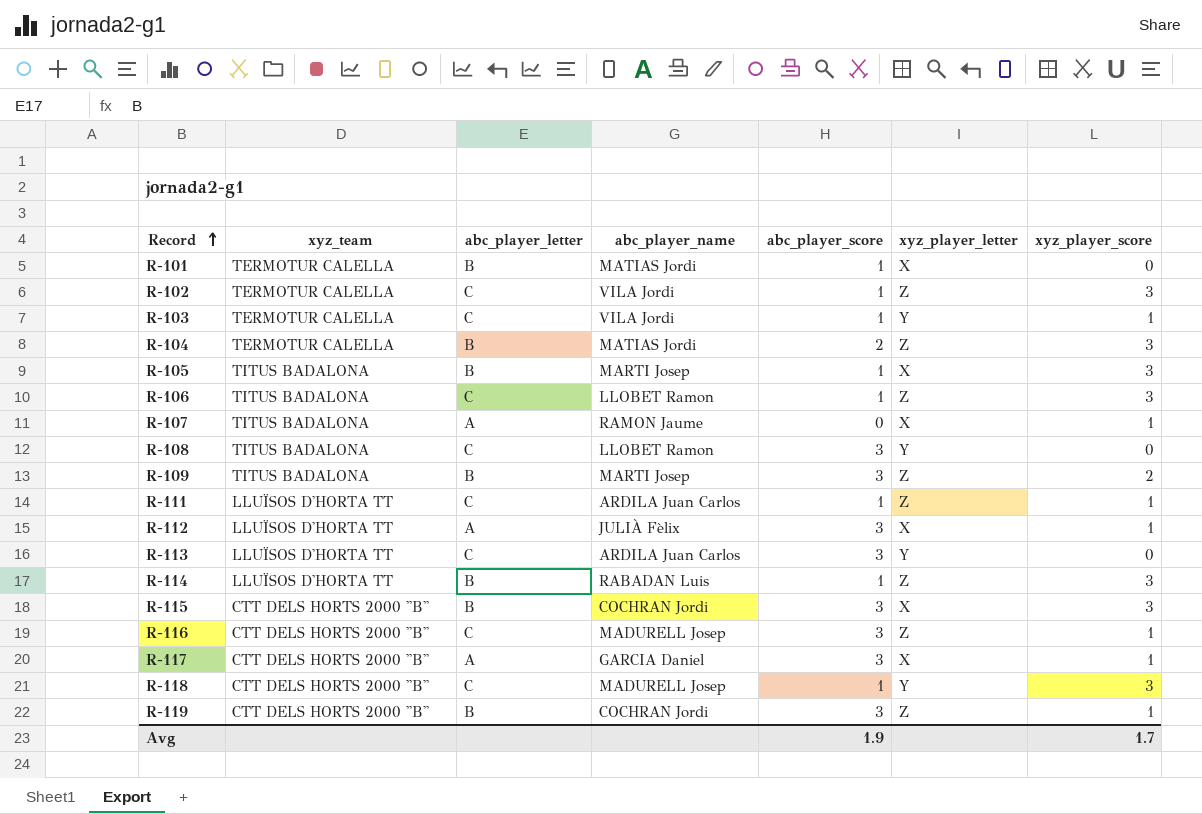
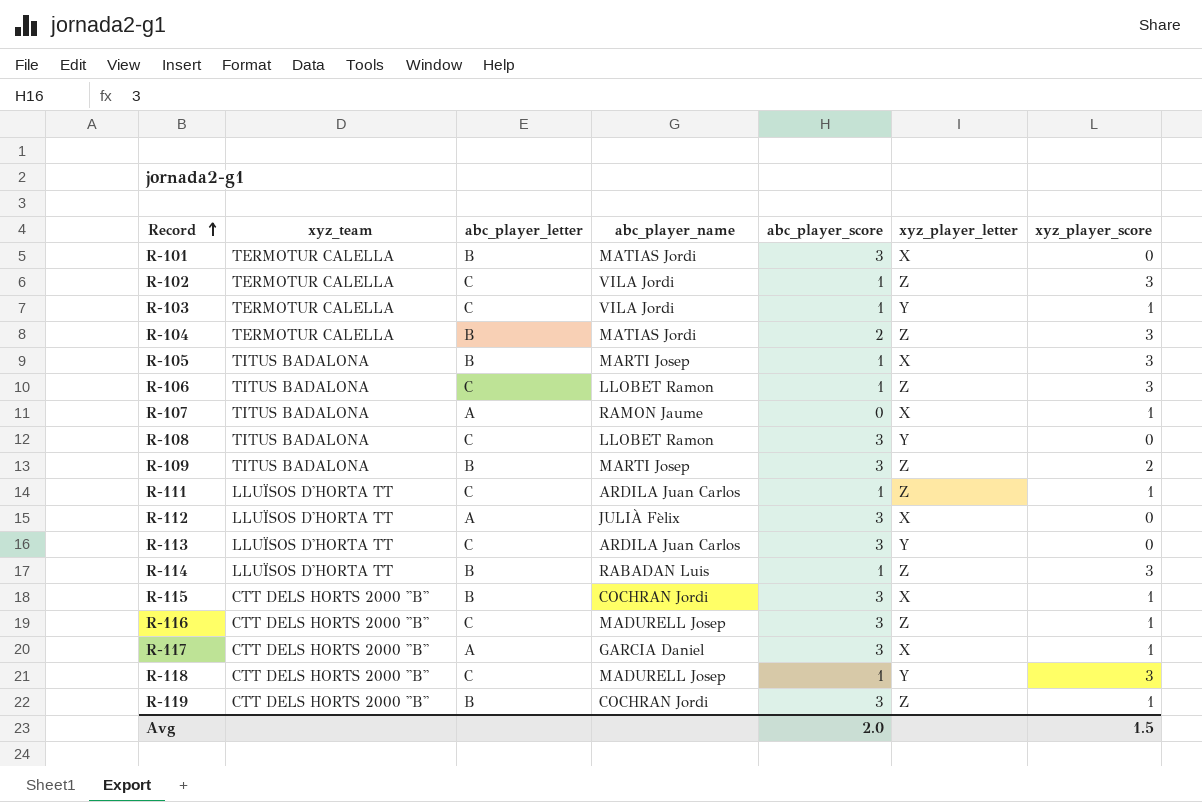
R-101 | abc_player_score: 1 -> 3
R-112 | xyz_player_score: 1 -> 0
R-115 | xyz_player_score: 3 -> 1
Avg | abc_player_score: 1.9 -> 2.0
Avg | xyz_player_score: 1.7 -> 1.5

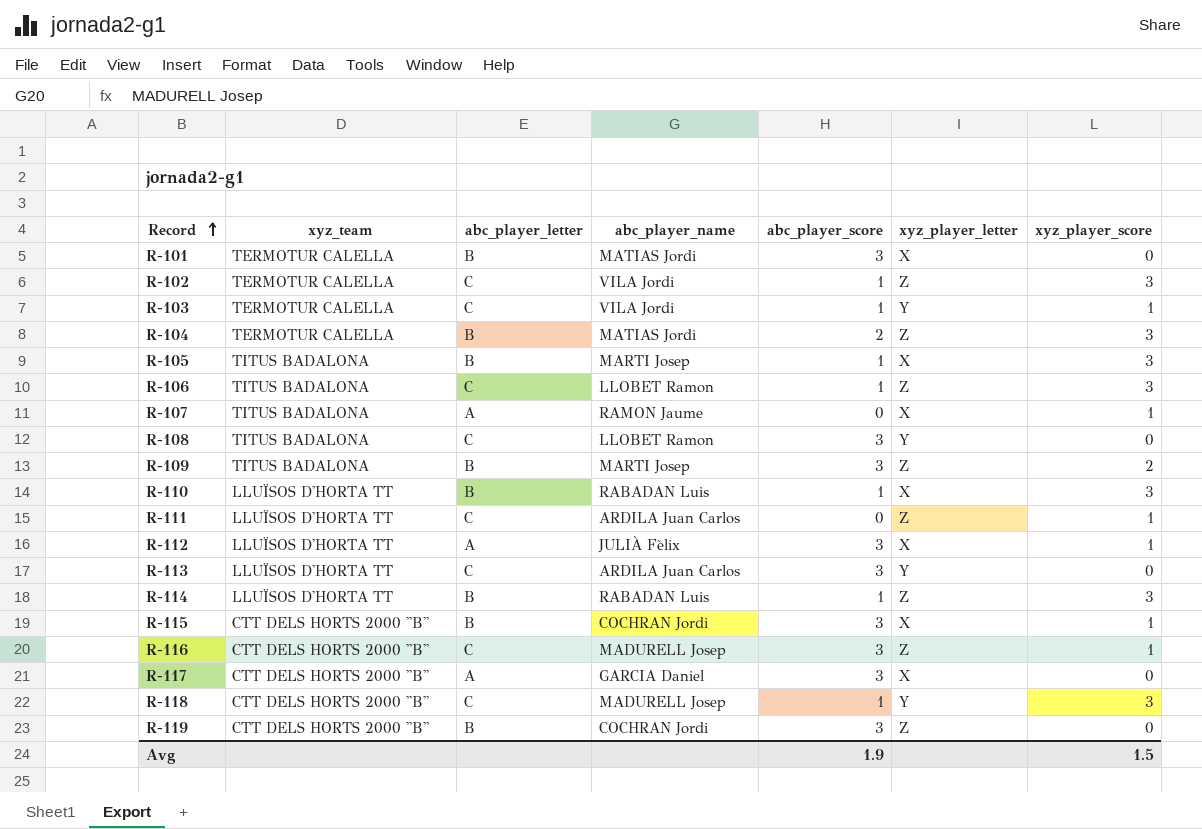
row R-110: none -> LLUÏSOS D'HORTA TT | B | RABADAN Luis | 1 | X | 3
R-111 | abc_player_score: 1 -> 0
R-112 | xyz_player_score: 0 -> 1
R-117 | xyz_player_score: 1 -> 0
R-119 | xyz_player_score: 1 -> 0
Avg | abc_player_score: 2.0 -> 1.9

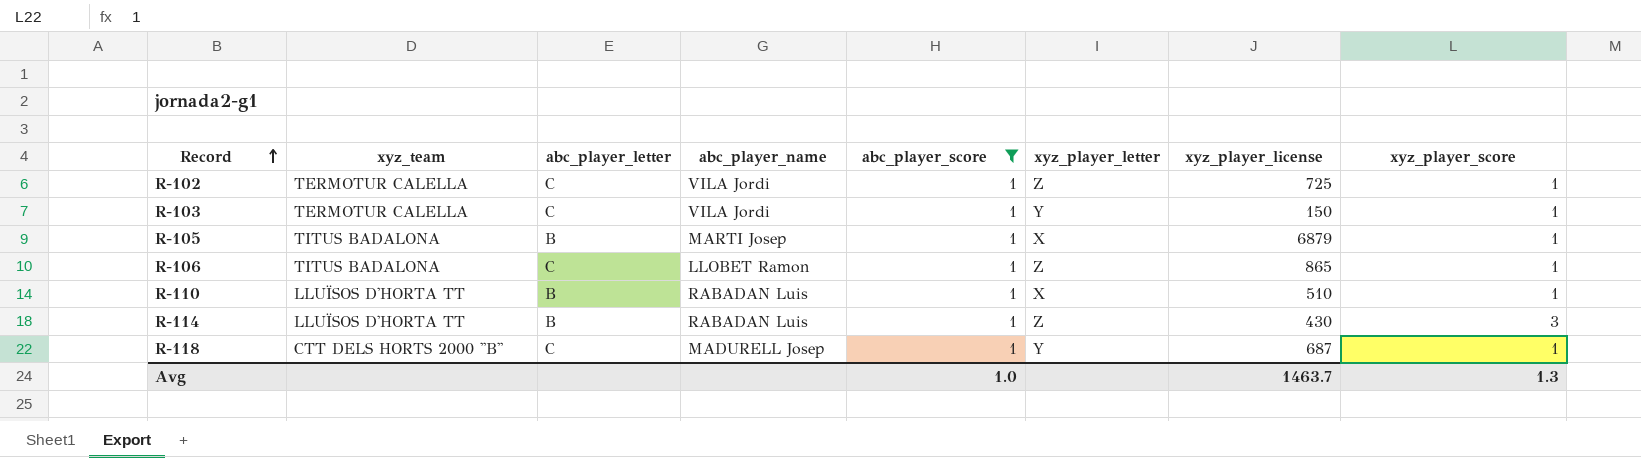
filter: none -> abc_player_score = 1
column xyz_player_license | position: none -> 7
R-102 | xyz_player_score: 3 -> 1
R-105 | xyz_player_score: 3 -> 1
R-106 | xyz_player_score: 3 -> 1
R-110 | xyz_player_score: 3 -> 1
R-118 | xyz_player_score: 3 -> 1
Avg | abc_player_score: 1.9 -> 1.0
Avg | xyz_player_score: 1.5 -> 1.3

